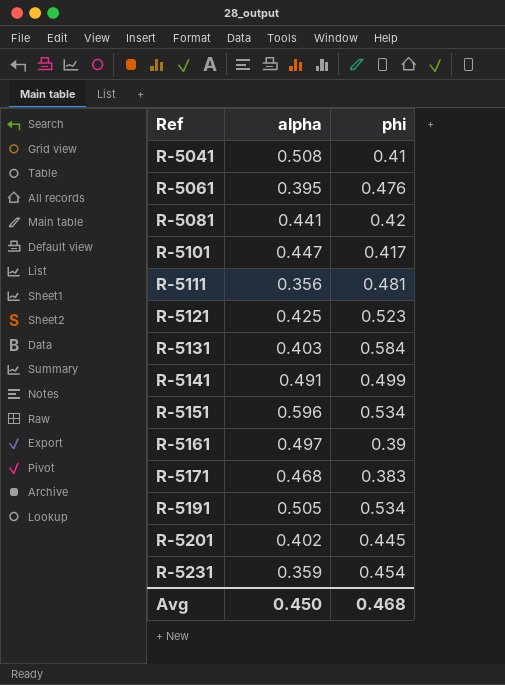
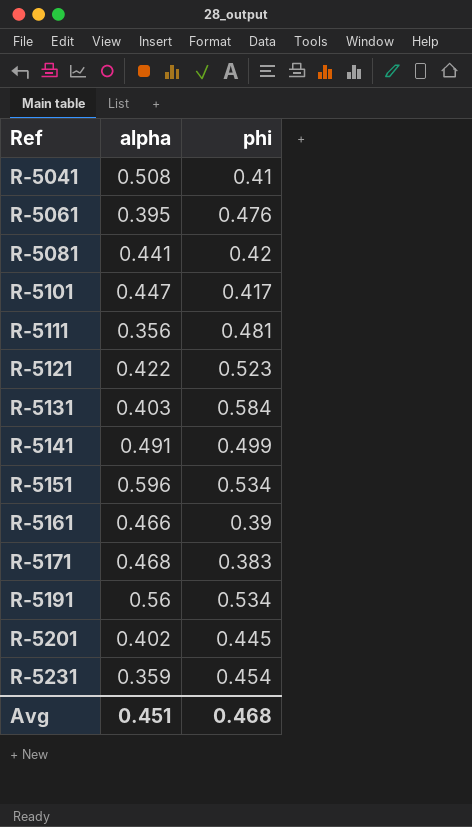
R-5121 | alpha: 0.425 -> 0.422
R-5161 | alpha: 0.497 -> 0.466
R-5191 | alpha: 0.505 -> 0.56
Avg | alpha: 0.450 -> 0.451

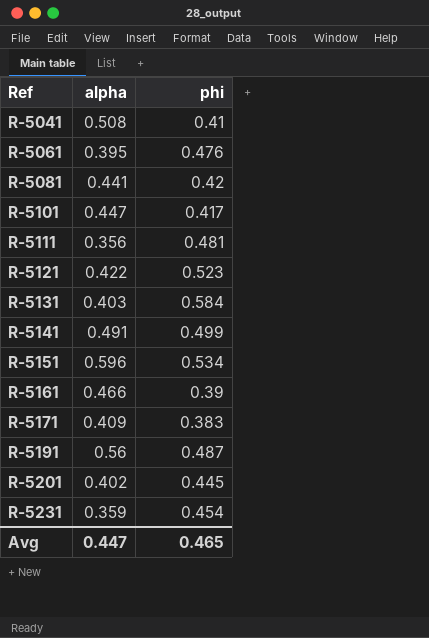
R-5171 | alpha: 0.468 -> 0.409
R-5191 | phi: 0.534 -> 0.487
Avg | alpha: 0.451 -> 0.447
Avg | phi: 0.468 -> 0.465

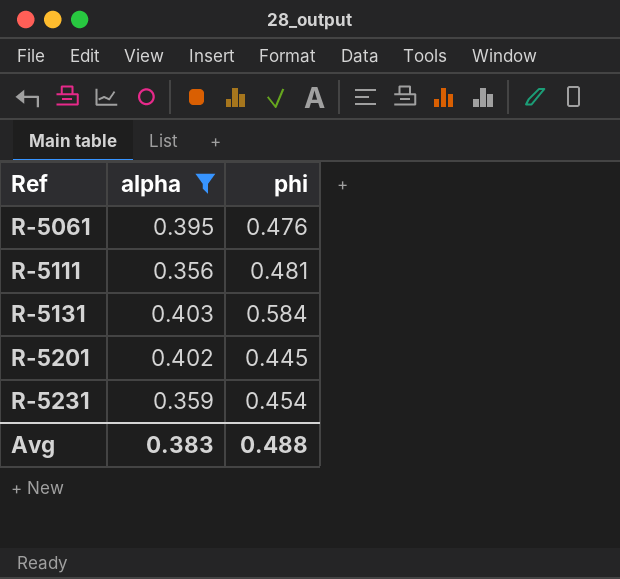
filter: none -> alpha <= 0.403
Avg | alpha: 0.447 -> 0.383
Avg | phi: 0.465 -> 0.488

